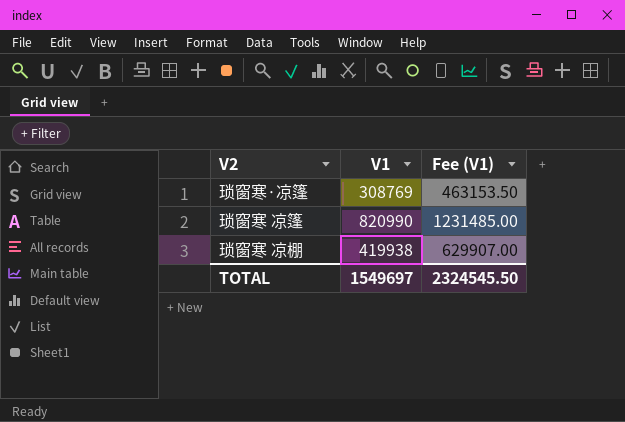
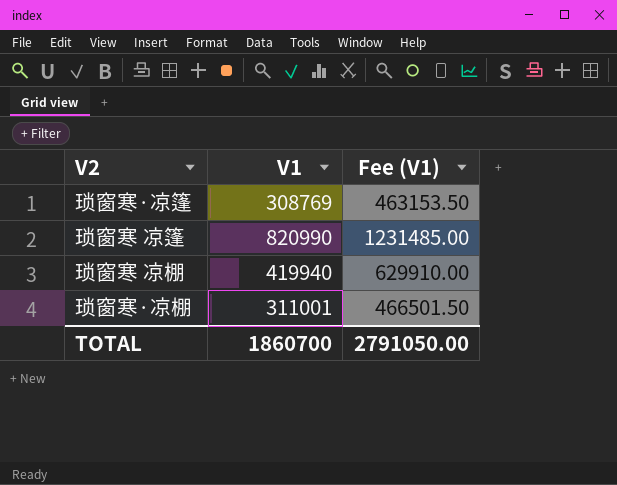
琐窗寒 凉棚 | V1: 419938 -> 419940
琐窗寒 凉棚 | Fee (V1): 629907.00 -> 629910.00
row 琐窗寒·凉棚: none -> 311001 | 466501.50
TOTAL | V1: 1549697 -> 1860700
TOTAL | Fee (V1): 2324545.50 -> 2791050.00

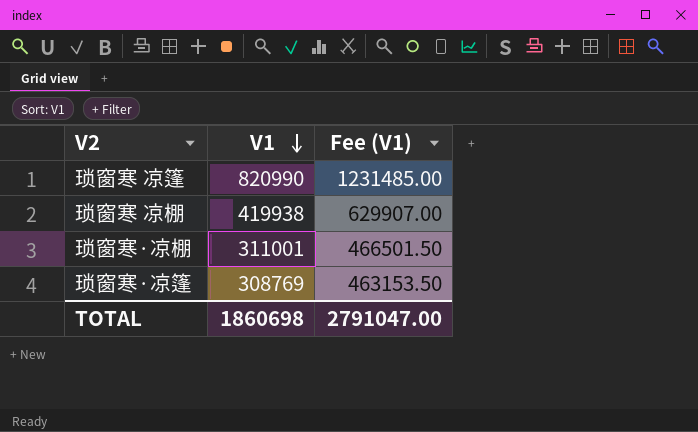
row order: none -> V1 descending
琐窗寒 凉棚 | V1: 419940 -> 419938
琐窗寒 凉棚 | Fee (V1): 629910.00 -> 629907.00
TOTAL | V1: 1860700 -> 1860698
TOTAL | Fee (V1): 2791050.00 -> 2791047.00

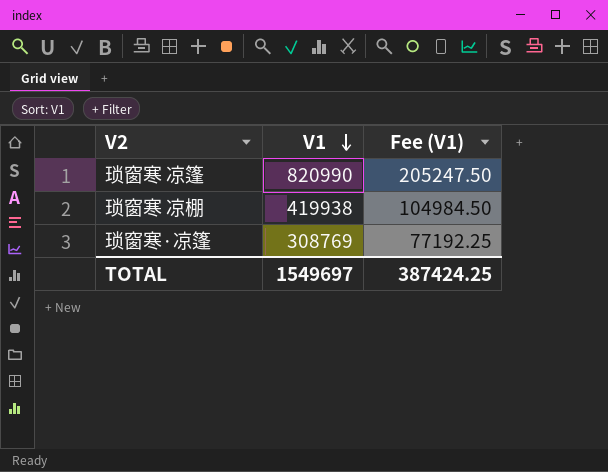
column Fee (V1) | formula: [V1] * 1.5 -> [V1] * 0.25
row 琐窗寒·凉棚: 311001 | 466501.50 -> none
TOTAL | V1: 1860698 -> 1549697
TOTAL | Fee (V1): 2791047.00 -> 387424.25

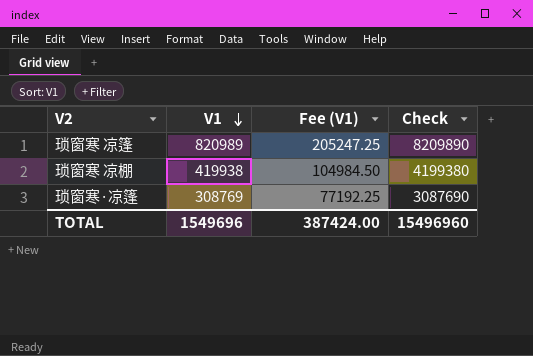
column Check | formula: none -> [V1] * 10
琐窗寒 凉篷 | V1: 820990 -> 820989
琐窗寒 凉篷 | Fee (V1): 205247.50 -> 205247.25
TOTAL | V1: 1549697 -> 1549696
TOTAL | Fee (V1): 387424.25 -> 387424.00

